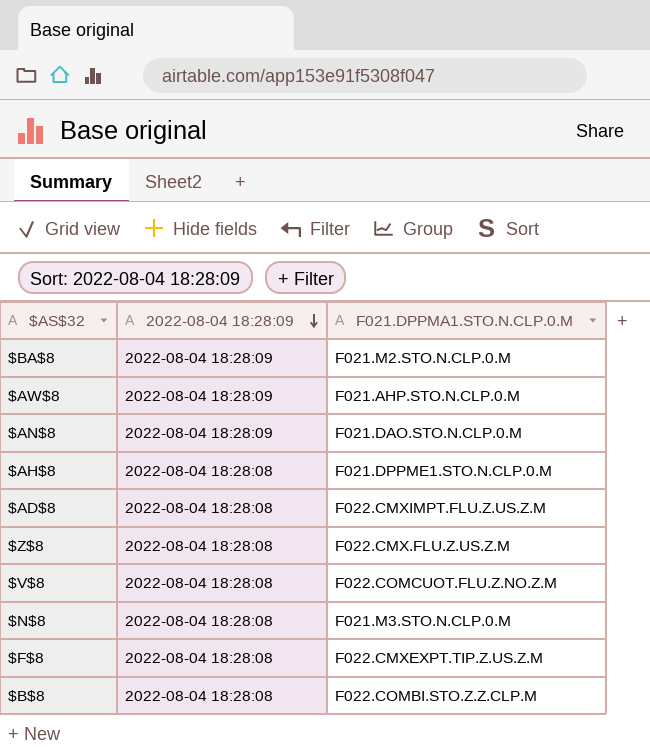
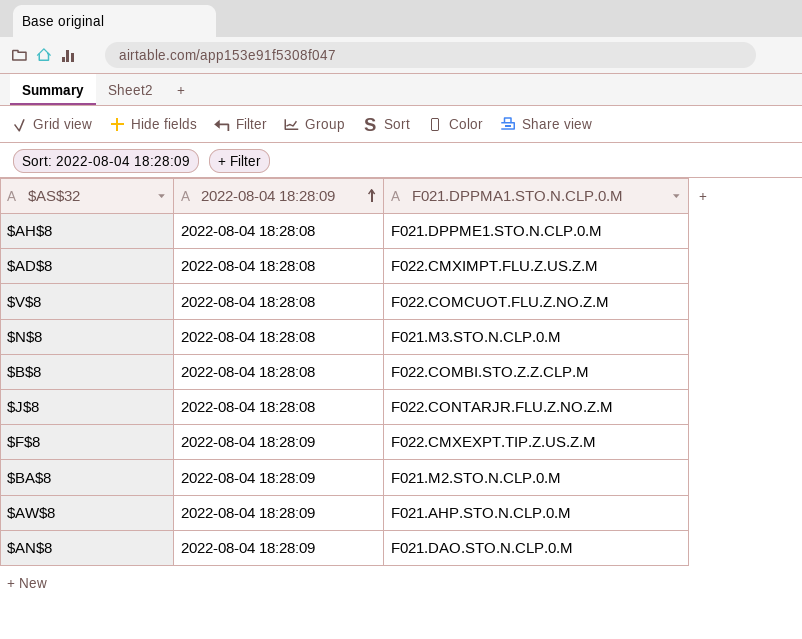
row order: 2022-08-04 18:28:09 descending -> 2022-08-04 18:28:09 ascending
row $Z$8: 2022-08-04 18:28:08 | F022.CMX.FLU.Z.US.Z.M -> none
row $J$8: none -> 2022-08-04 18:28:08 | F022.CONTARJR.FLU.Z.NO.Z.M
$F$8 | 2022-08-04 18:28:09: 2022-08-04 18:28:08 -> 2022-08-04 18:28:09

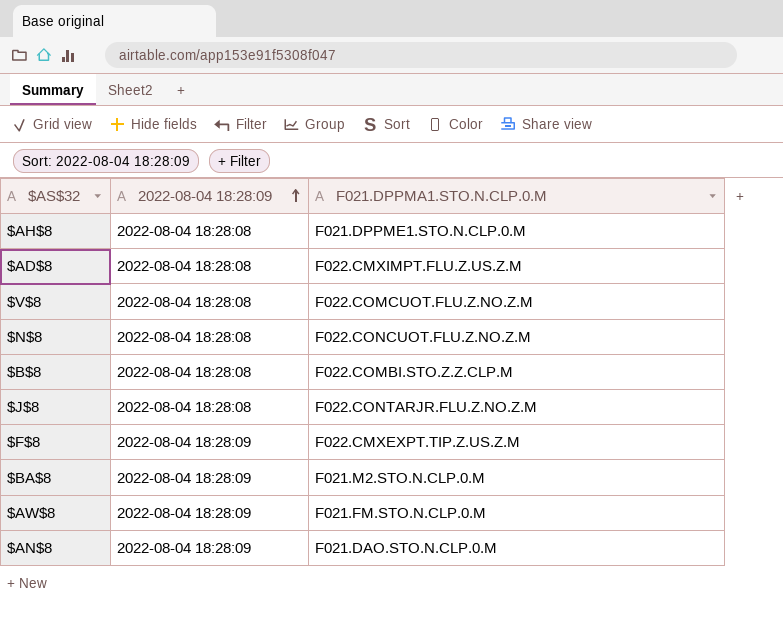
$N$8 | F021.DPPMA1.STO.N.CLP.0.M: F021.M3.STO.N.CLP.0.M -> F022.CONCUOT.FLU.Z.NO.Z.M
$AW$8 | F021.DPPMA1.STO.N.CLP.0.M: F021.AHP.STO.N.CLP.0.M -> F021.FM.STO.N.CLP.0.M

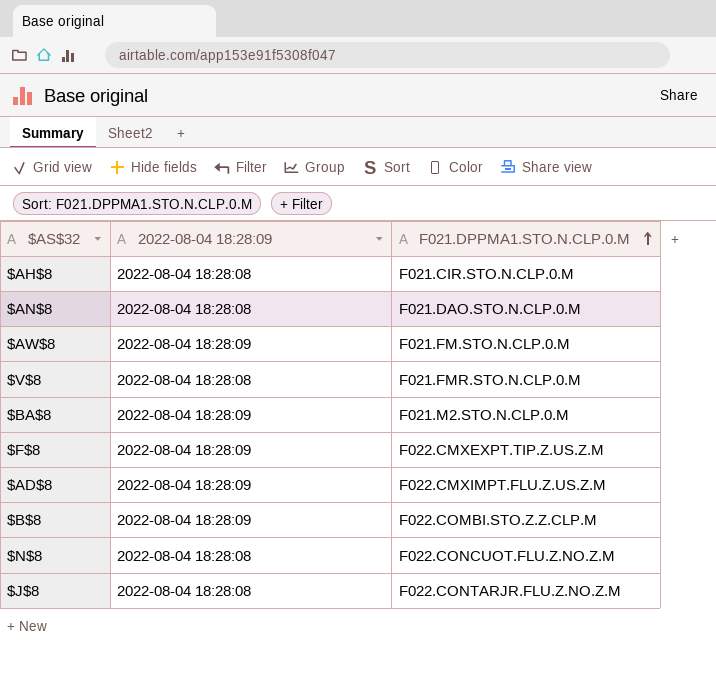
row order: 2022-08-04 18:28:09 ascending -> F021.DPPMA1.STO.N.CLP.0.M ascending
$AH$8 | F021.DPPMA1.STO.N.CLP.0.M: F021.DPPME1.STO.N.CLP.0.M -> F021.CIR.STO.N.CLP.0.M
$AN$8 | 2022-08-04 18:28:09: 2022-08-04 18:28:09 -> 2022-08-04 18:28:08
$V$8 | F021.DPPMA1.STO.N.CLP.0.M: F022.COMCUOT.FLU.Z.NO.Z.M -> F021.FMR.STO.N.CLP.0.M
$AD$8 | 2022-08-04 18:28:09: 2022-08-04 18:28:08 -> 2022-08-04 18:28:09
$B$8 | 2022-08-04 18:28:09: 2022-08-04 18:28:08 -> 2022-08-04 18:28:09

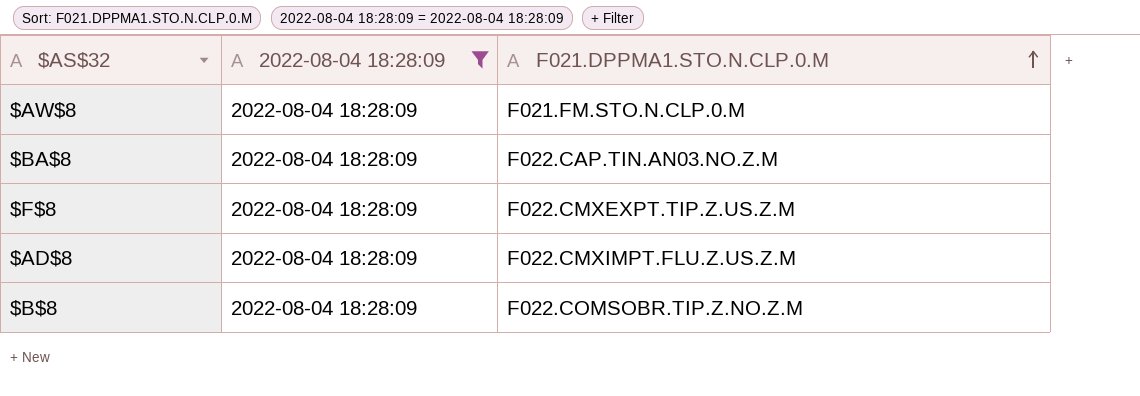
filter: none -> 2022-08-04 18:28:09 = 2022-08-04 18:28:09
$BA$8 | F021.DPPMA1.STO.N.CLP.0.M: F021.M2.STO.N.CLP.0.M -> F022.CAP.TIN.AN03.NO.Z.M
$B$8 | F021.DPPMA1.STO.N.CLP.0.M: F022.COMBI.STO.Z.Z.CLP.M -> F022.COMSOBR.TIP.Z.NO.Z.M

